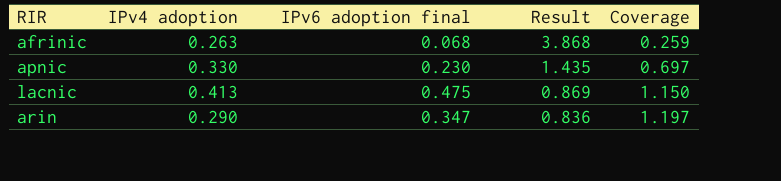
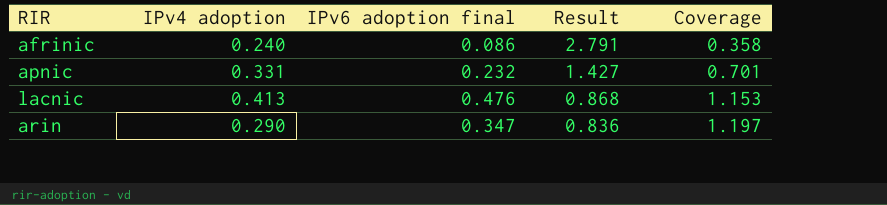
afrinic | IPv4 adoption: 0.263 -> 0.240
afrinic | IPv6 adoption final: 0.068 -> 0.086
afrinic | Result: 3.868 -> 2.791
afrinic | Coverage: 0.259 -> 0.358
apnic | IPv4 adoption: 0.330 -> 0.331
apnic | IPv6 adoption final: 0.230 -> 0.232
apnic | Result: 1.435 -> 1.427
apnic | Coverage: 0.697 -> 0.701
lacnic | IPv6 adoption final: 0.475 -> 0.476
lacnic | Result: 0.869 -> 0.868
lacnic | Coverage: 1.150 -> 1.153

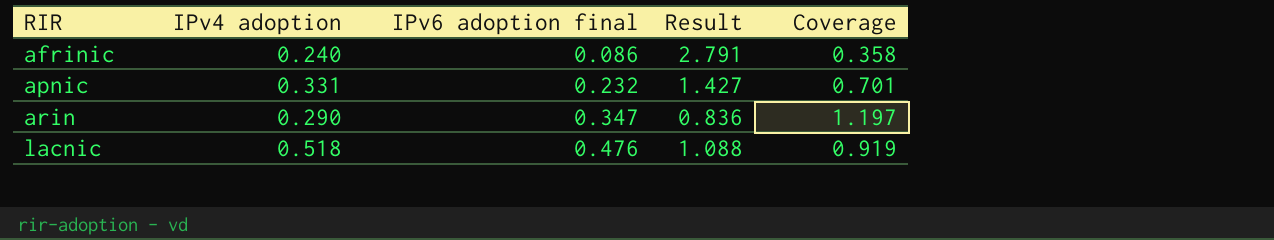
row order: Result descending -> RIR ascending
lacnic | IPv4 adoption: 0.413 -> 0.518
lacnic | Result: 0.868 -> 1.088
lacnic | Coverage: 1.153 -> 0.919

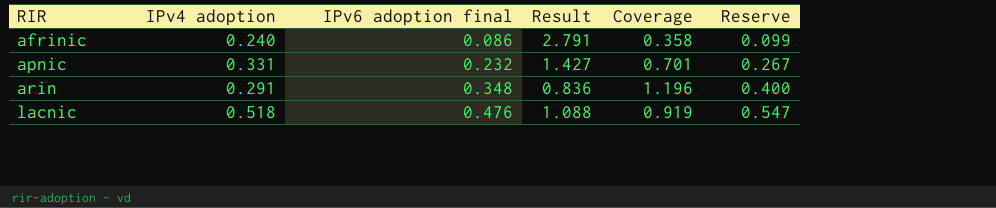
column Reserve | formula: none -> [IPv6 adoption final] * 1.15
arin | IPv4 adoption: 0.290 -> 0.291
arin | IPv6 adoption final: 0.347 -> 0.348
arin | Coverage: 1.197 -> 1.196

